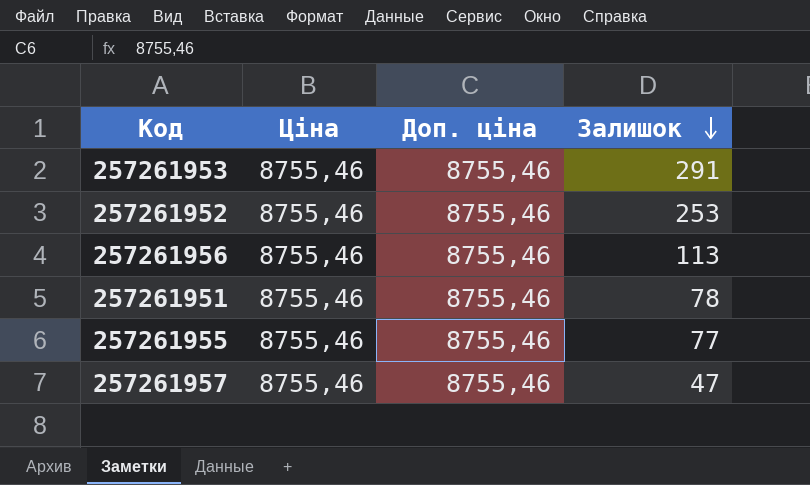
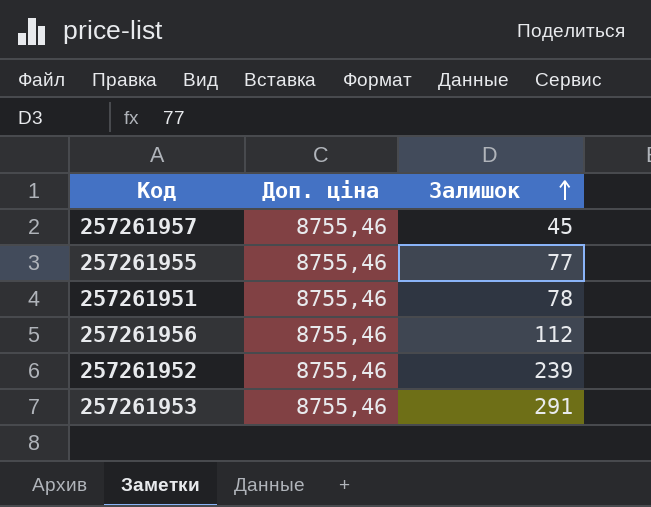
row order: Залишок descending -> Залишок ascending
column Ціна | position: 2 -> none
257261957 | Залишок: 47 -> 45
257261956 | Залишок: 113 -> 112
257261952 | Залишок: 253 -> 239

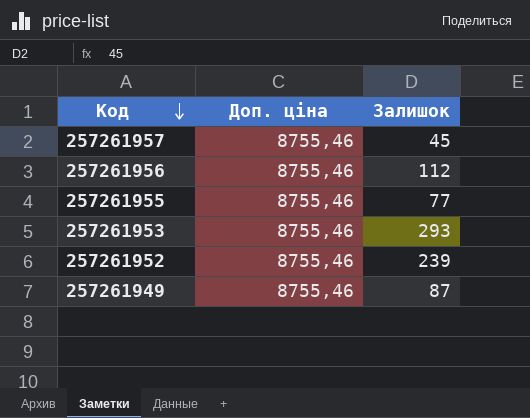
row order: Залишок ascending -> Код descending
row 257261951: 8755,46 | 78 -> none
257261953 | Залишок: 291 -> 293
row 257261949: none -> 8755,46 | 87

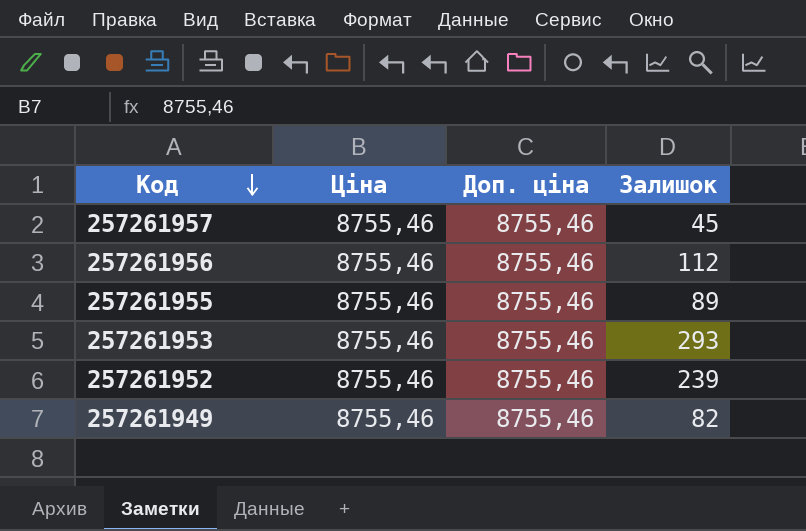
column Ціна | position: none -> 2
257261955 | Залишок: 77 -> 89
257261949 | Залишок: 87 -> 82

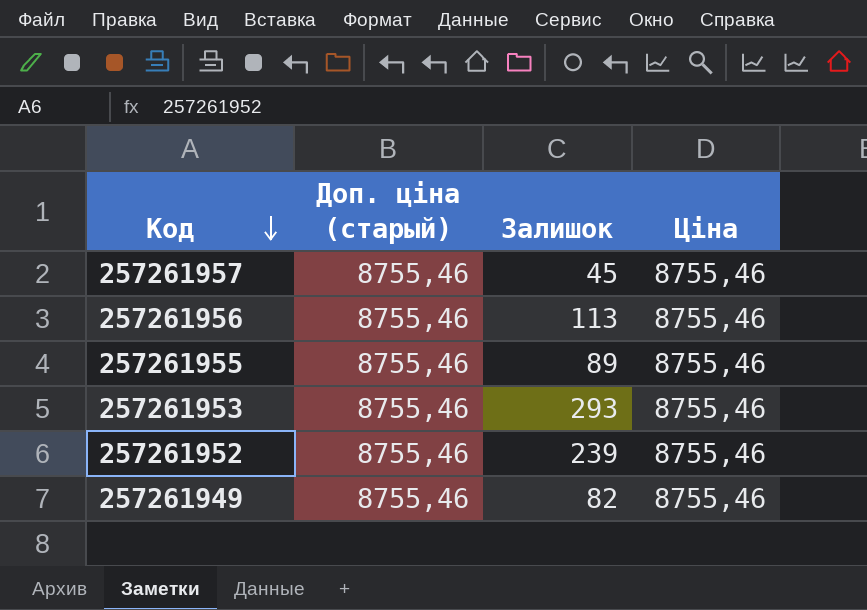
column name: Доп. ціна -> Доп. ціна (старый)
column Ціна | position: 2 -> 4
257261956 | Залишок: 112 -> 113

